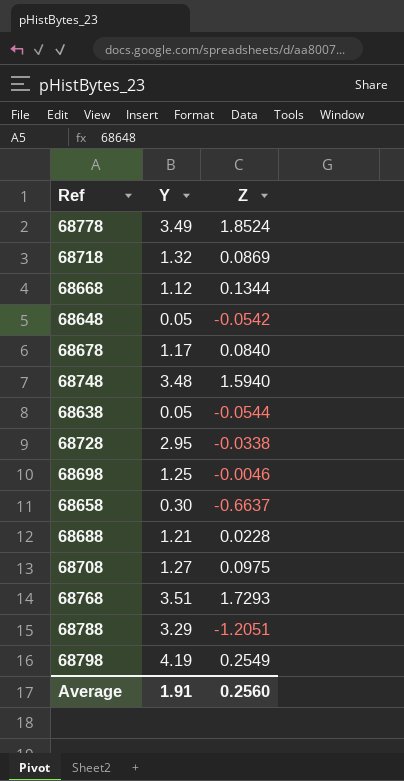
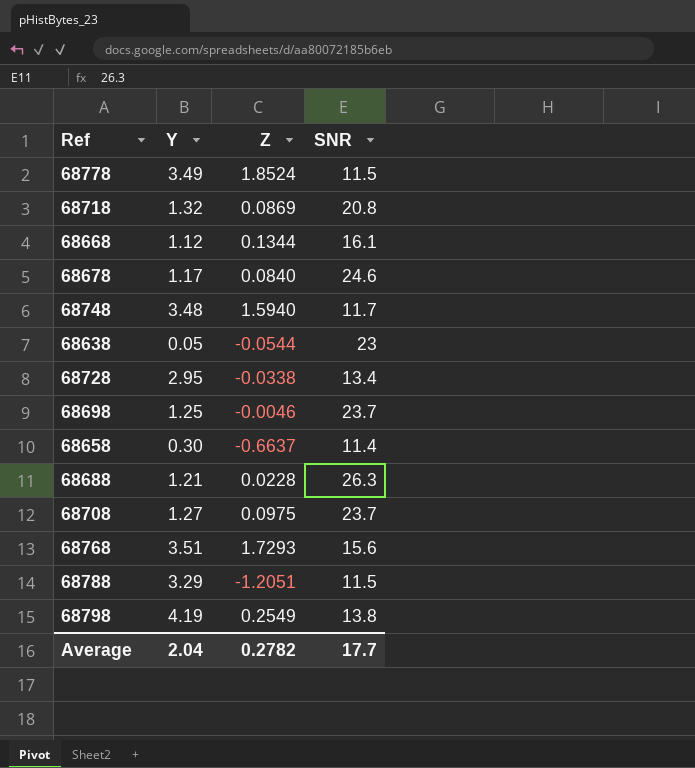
column SNR | position: none -> 4
row 68648: 0.05 | -0.0542 -> none
Average | Y: 1.91 -> 2.04
Average | Z: 0.2560 -> 0.2782

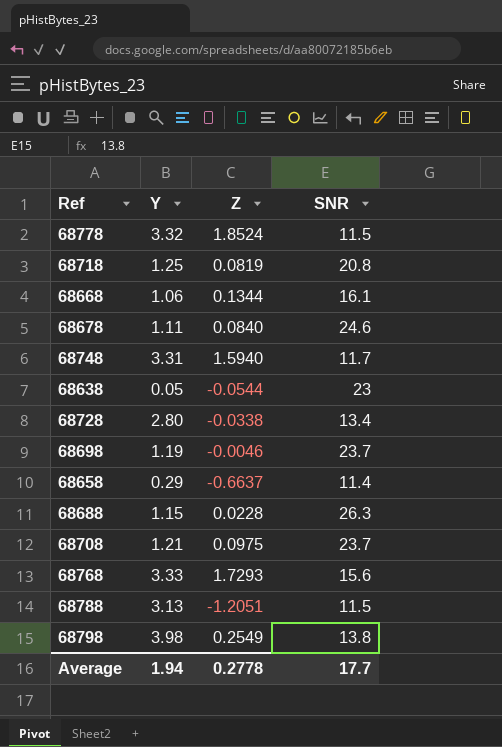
68778 | Y: 3.49 -> 3.32
68718 | Y: 1.32 -> 1.25
68718 | Z: 0.0869 -> 0.0819
68668 | Y: 1.12 -> 1.06
68678 | Y: 1.17 -> 1.11
68748 | Y: 3.48 -> 3.31
68728 | Y: 2.95 -> 2.80
68698 | Y: 1.25 -> 1.19
68658 | Y: 0.30 -> 0.29
68688 | Y: 1.21 -> 1.15
68708 | Y: 1.27 -> 1.21
68768 | Y: 3.51 -> 3.33
68788 | Y: 3.29 -> 3.13
68798 | Y: 4.19 -> 3.98
Average | Y: 2.04 -> 1.94
Average | Z: 0.2782 -> 0.2778

